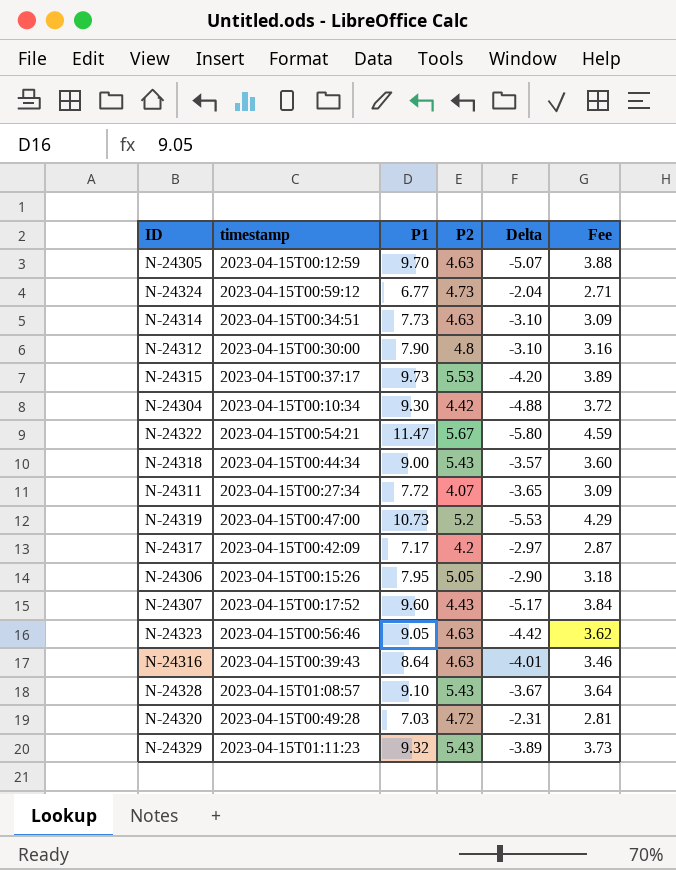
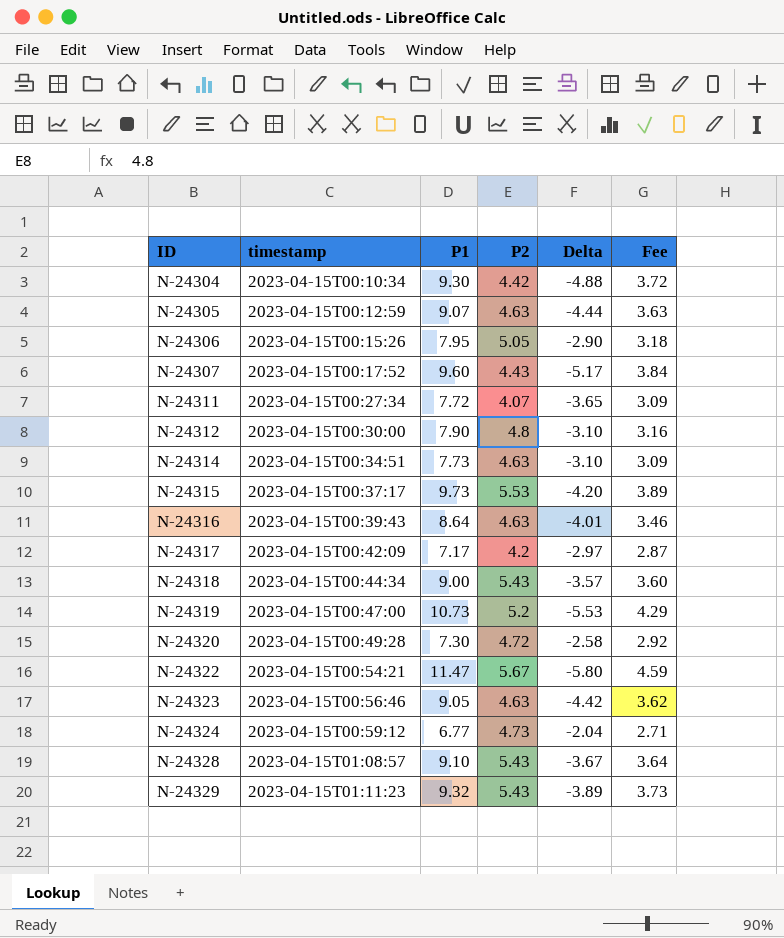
row order: none -> ID ascending
N-24305 | P1: 9.70 -> 9.07
N-24305 | Delta: -5.07 -> -4.44
N-24305 | Fee: 3.88 -> 3.63
N-24320 | P1: 7.03 -> 7.30
N-24320 | Delta: -2.31 -> -2.58
N-24320 | Fee: 2.81 -> 2.92

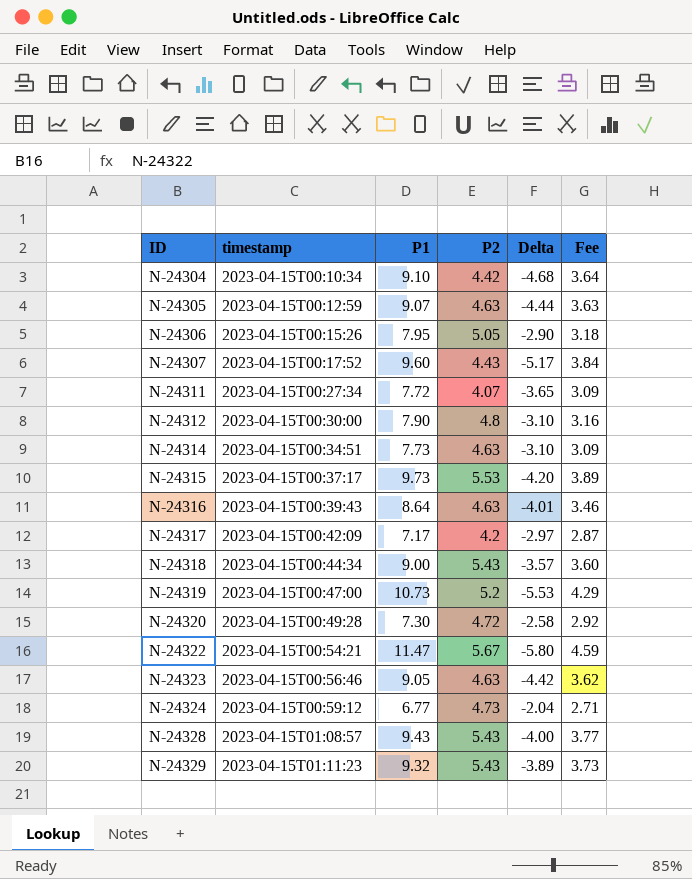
N-24304 | P1: 9.30 -> 9.10
N-24304 | Delta: -4.88 -> -4.68
N-24304 | Fee: 3.72 -> 3.64
N-24328 | P1: 9.10 -> 9.43
N-24328 | Delta: -3.67 -> -4.00
N-24328 | Fee: 3.64 -> 3.77

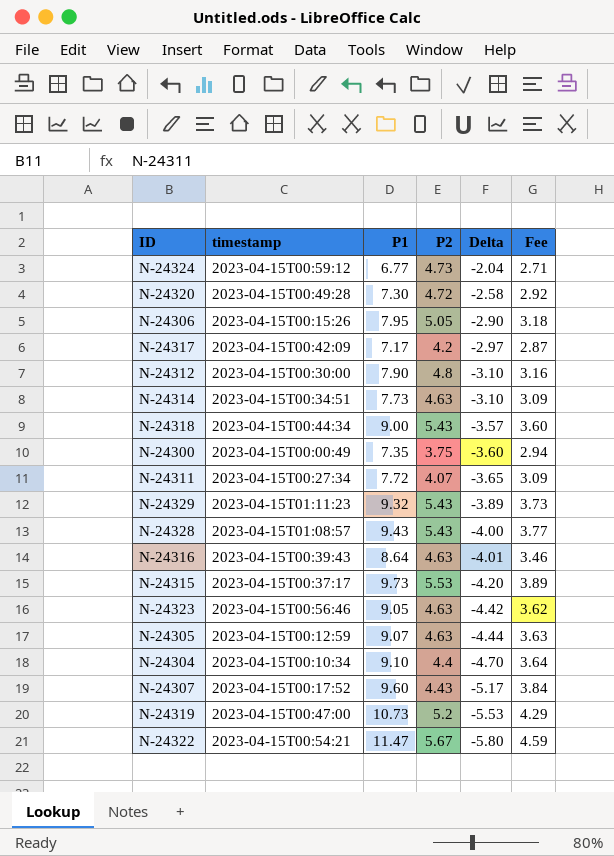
row order: ID ascending -> Delta descending
row N-24300: none -> 2023-04-15T00:00:49 | 7.35 | 3.75 | -3.60 | 2.94
N-24304 | P2: 4.42 -> 4.4
N-24304 | Delta: -4.68 -> -4.70

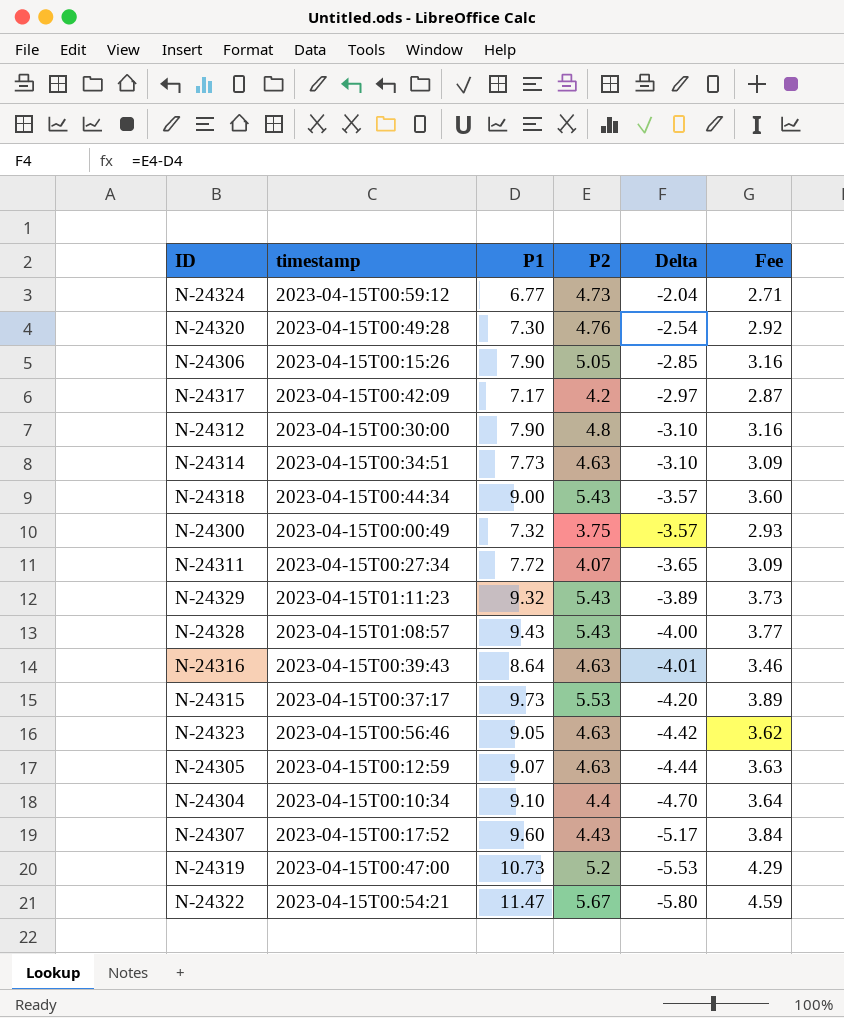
N-24320 | P2: 4.72 -> 4.76
N-24320 | Delta: -2.58 -> -2.54
N-24306 | P1: 7.95 -> 7.90
N-24306 | Delta: -2.90 -> -2.85
N-24306 | Fee: 3.18 -> 3.16
N-24300 | P1: 7.35 -> 7.32
N-24300 | Delta: -3.60 -> -3.57
N-24300 | Fee: 2.94 -> 2.93

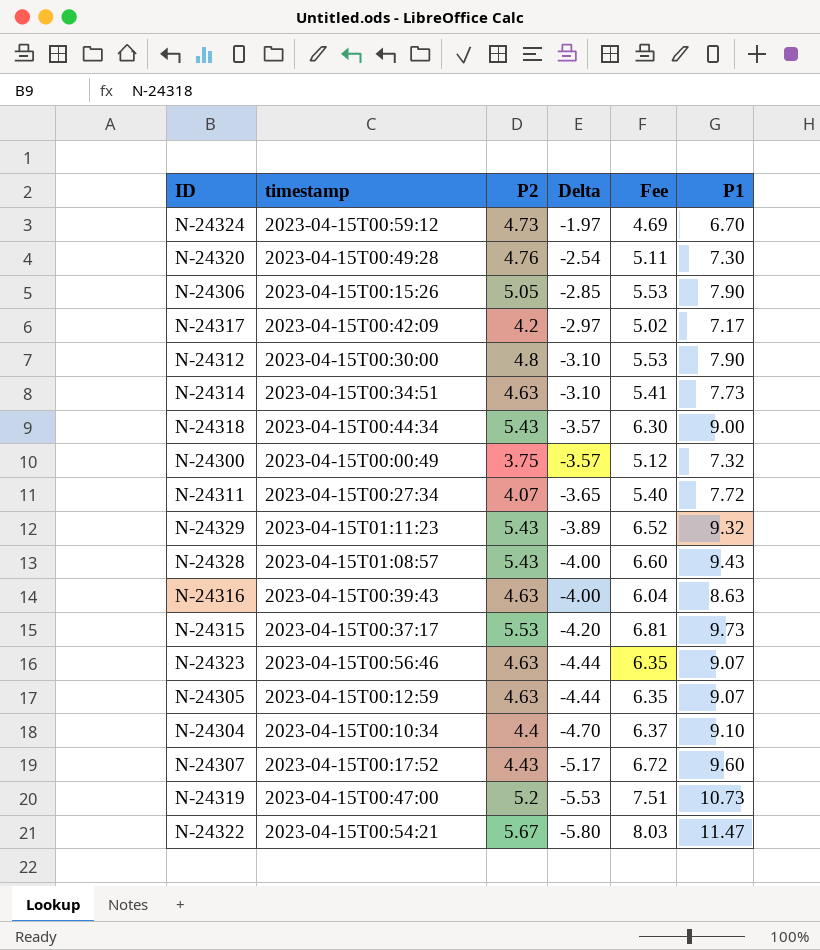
column Fee | formula: [P1] * 0.4 -> [P1] * 0.7
column P1 | position: 3 -> 6
N-24324 | Delta: -2.04 -> -1.97
N-24324 | P1: 6.77 -> 6.70
N-24316 | Delta: -4.01 -> -4.00
N-24316 | P1: 8.64 -> 8.63
N-24323 | Delta: -4.42 -> -4.44
N-24323 | P1: 9.05 -> 9.07

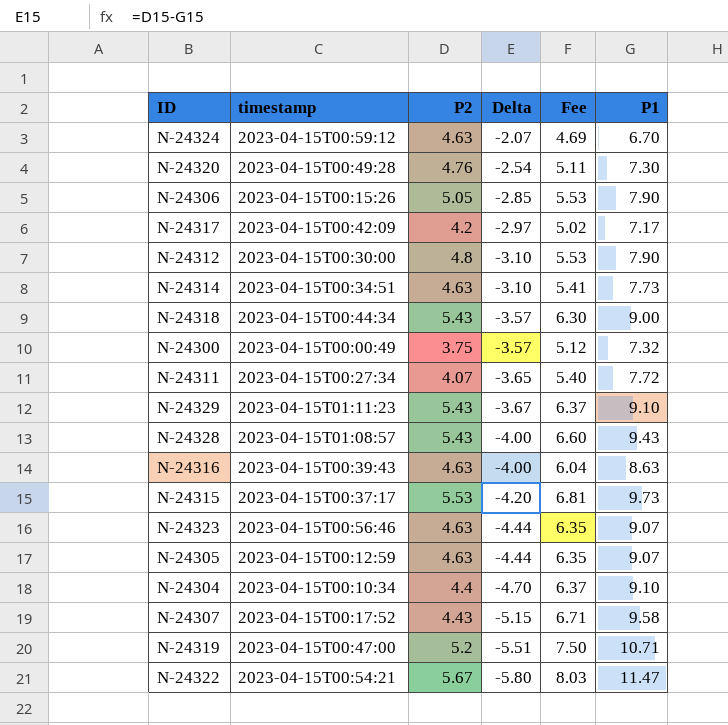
N-24324 | P2: 4.73 -> 4.63
N-24324 | Delta: -1.97 -> -2.07
N-24329 | Delta: -3.89 -> -3.67
N-24329 | Fee: 6.52 -> 6.37
N-24329 | P1: 9.32 -> 9.10
N-24307 | Delta: -5.17 -> -5.15
N-24307 | Fee: 6.72 -> 6.71
N-24307 | P1: 9.60 -> 9.58
N-24319 | Delta: -5.53 -> -5.51
N-24319 | Fee: 7.51 -> 7.50
N-24319 | P1: 10.73 -> 10.71

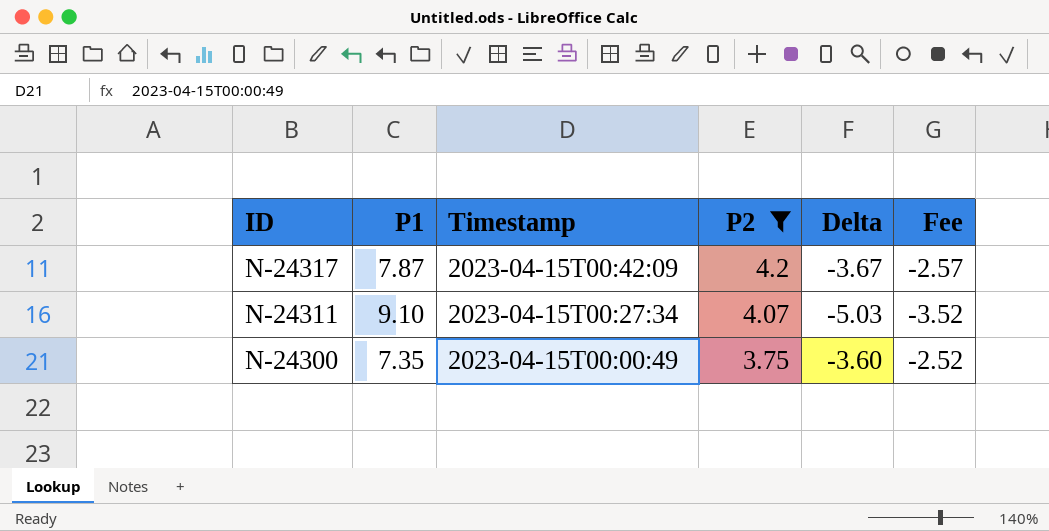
filter: none -> P2 <= 4.2
row order: Delta descending -> ID descending
column P1 | position: 6 -> 2
column name: timestamp -> Timestamp
column Fee | formula: [P1] * 0.7 -> [Delta] * 0.7
N-24317 | P1: 7.17 -> 7.87
N-24317 | Delta: -2.97 -> -3.67
N-24311 | P1: 7.72 -> 9.10
N-24311 | Delta: -3.65 -> -5.03
N-24300 | P1: 7.32 -> 7.35
N-24300 | Delta: -3.57 -> -3.60

